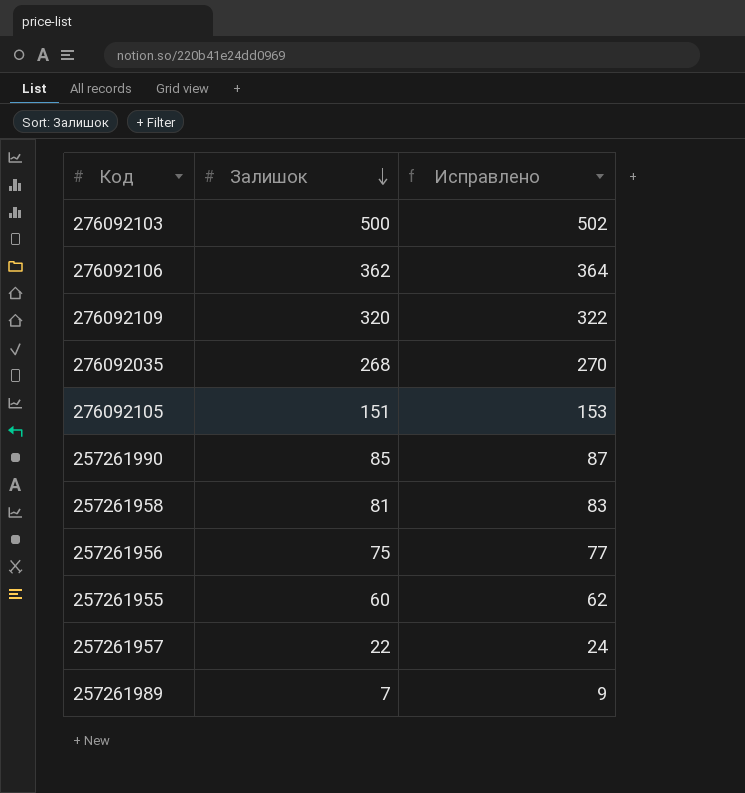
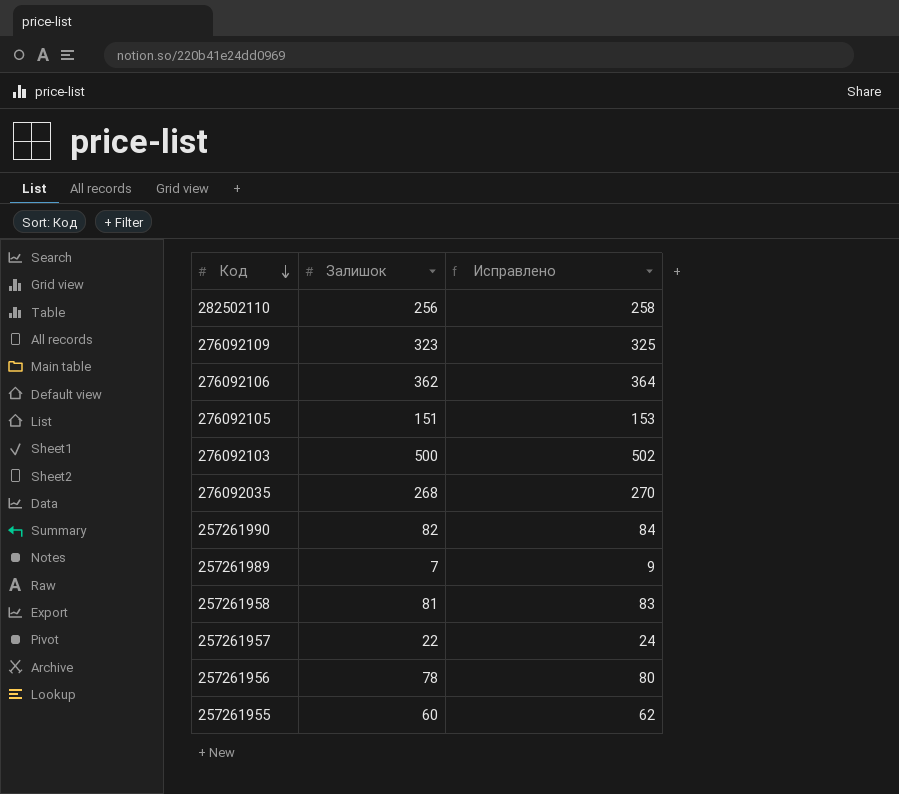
row order: Залишок descending -> Код descending
row 282502110: none -> 256 | 258
276092109 | Залишок: 320 -> 323
276092109 | Исправлено: 322 -> 325
257261990 | Залишок: 85 -> 82
257261990 | Исправлено: 87 -> 84
257261956 | Залишок: 75 -> 78
257261956 | Исправлено: 77 -> 80

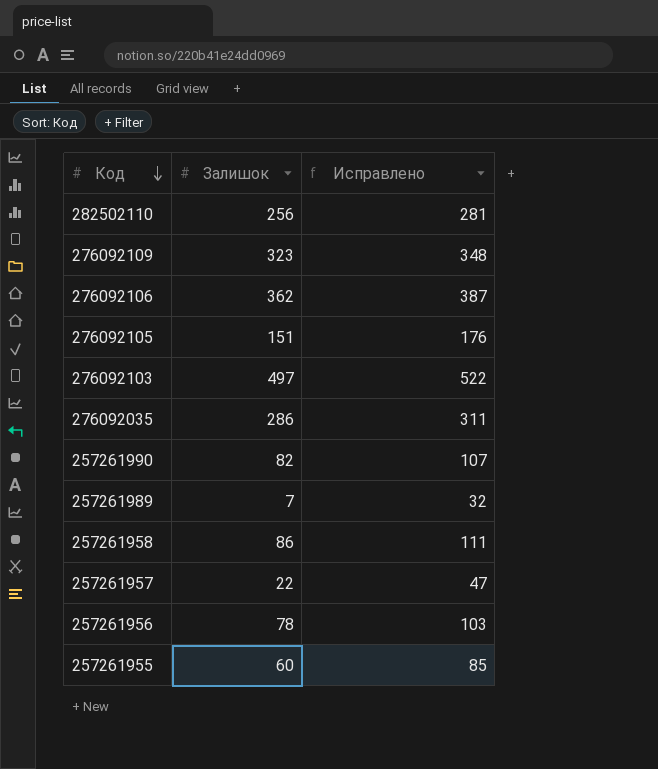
column Исправлено | formula: [Залишок] + 2 -> [Залишок] + 25
276092103 | Залишок: 500 -> 497
276092035 | Залишок: 268 -> 286
257261958 | Залишок: 81 -> 86

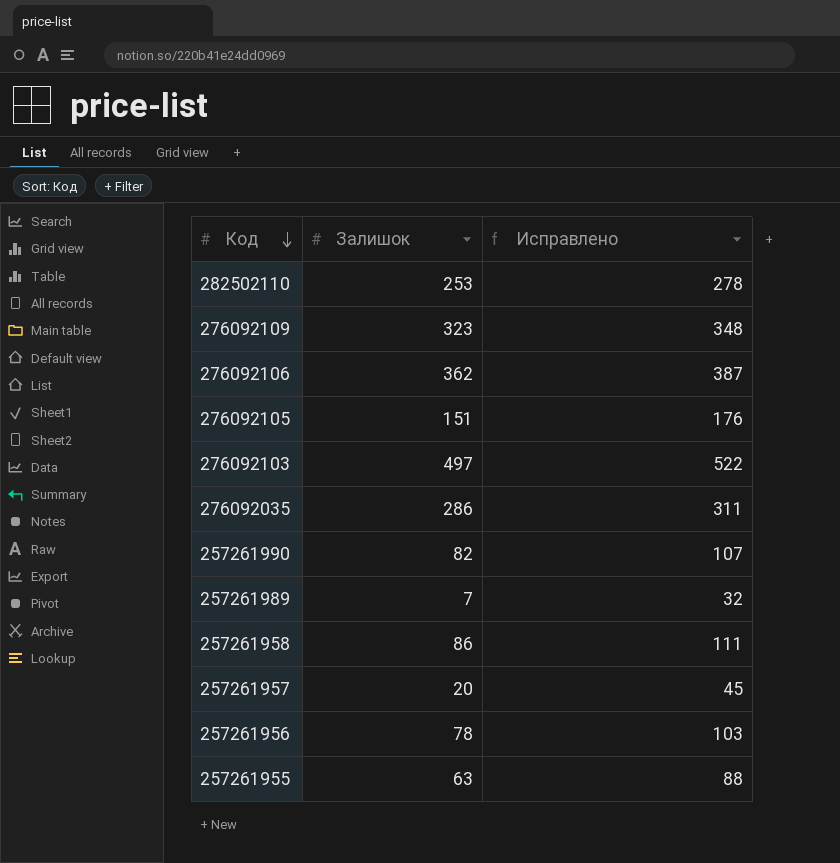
282502110 | Залишок: 256 -> 253
282502110 | Исправлено: 281 -> 278
257261957 | Залишок: 22 -> 20
257261957 | Исправлено: 47 -> 45
257261955 | Залишок: 60 -> 63
257261955 | Исправлено: 85 -> 88

